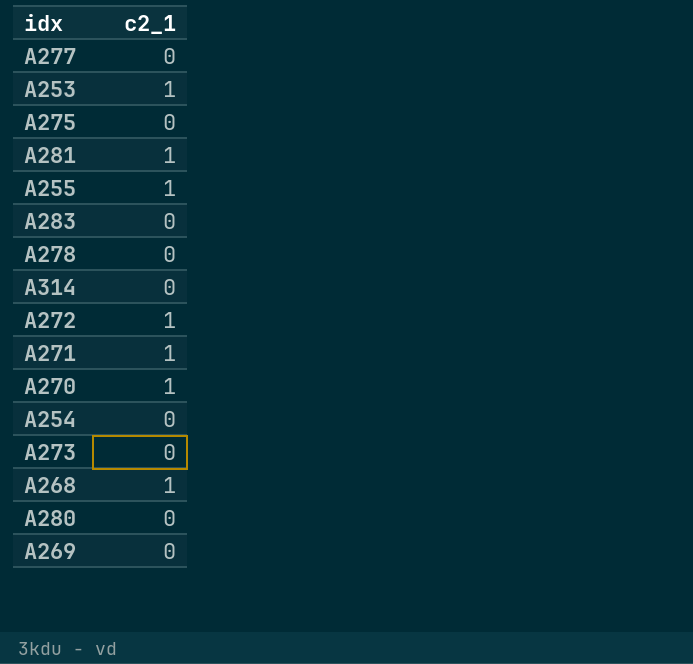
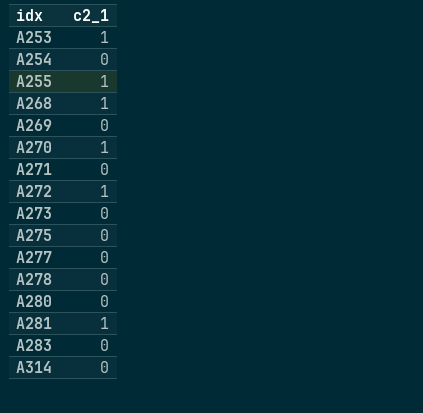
row order: none -> idx ascending
A271 | c2_1: 1 -> 0

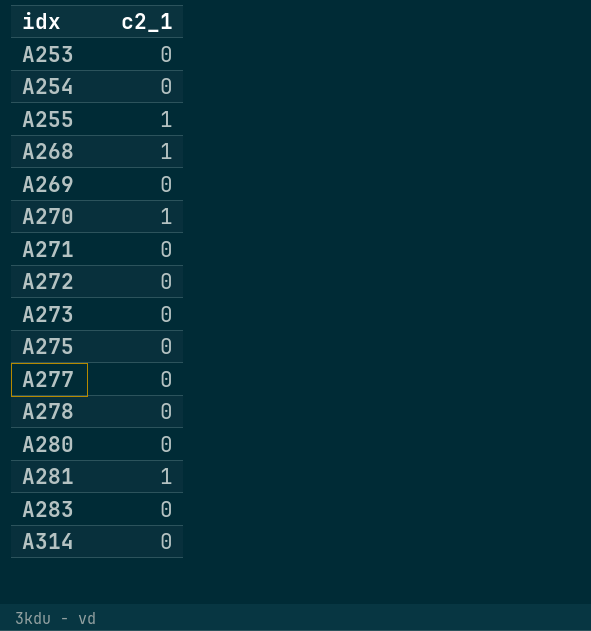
A253 | c2_1: 1 -> 0
A272 | c2_1: 1 -> 0

